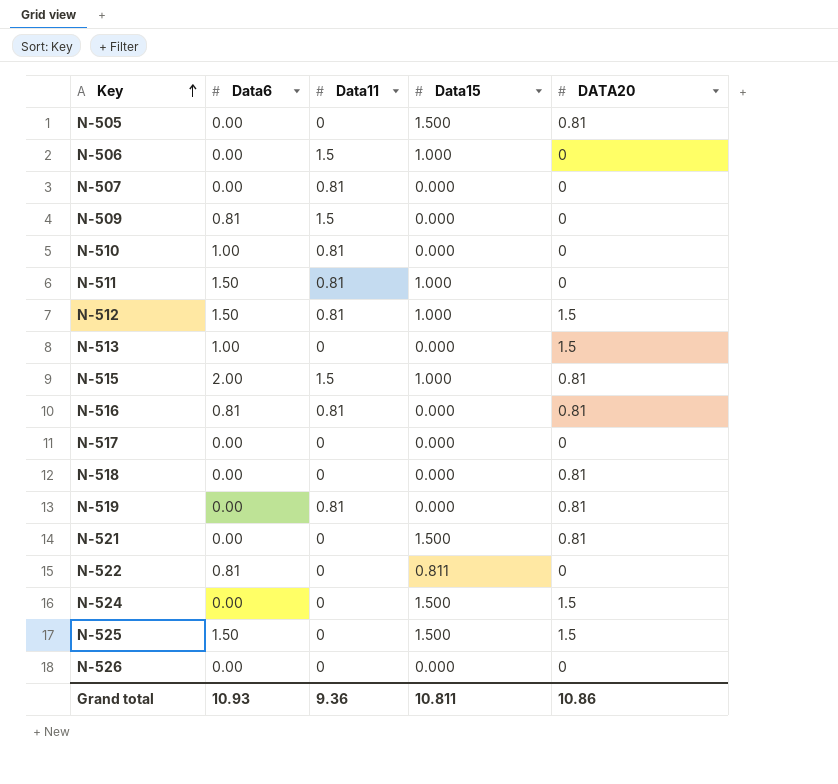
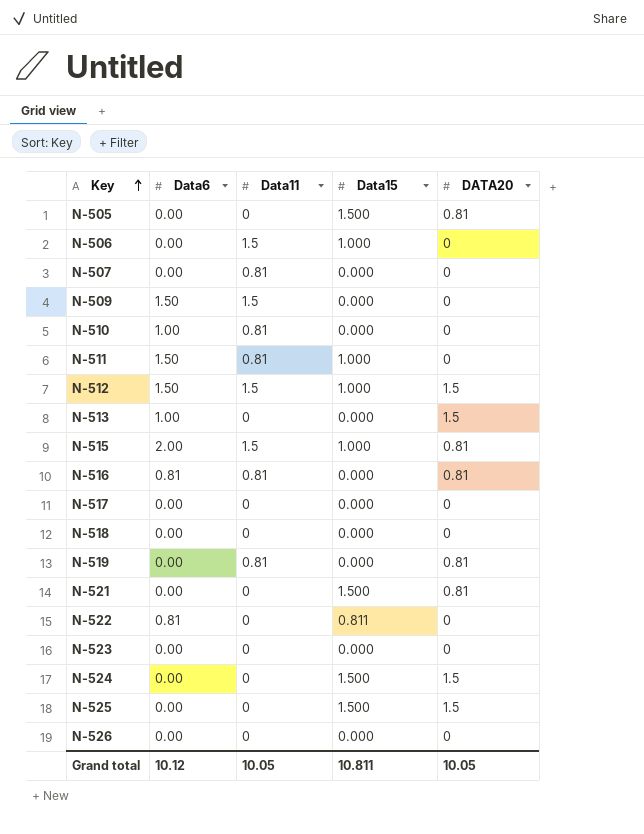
N-509 | Data6: 0.81 -> 1.50
N-512 | Data11: 0.81 -> 1.5
N-518 | DATA20: 0.81 -> 0
row N-523: none -> 0.00 | 0 | 0.000 | 0
N-525 | Data6: 1.50 -> 0.00
Grand total | Data6: 10.93 -> 10.12
Grand total | Data11: 9.36 -> 10.05
Grand total | DATA20: 10.86 -> 10.05

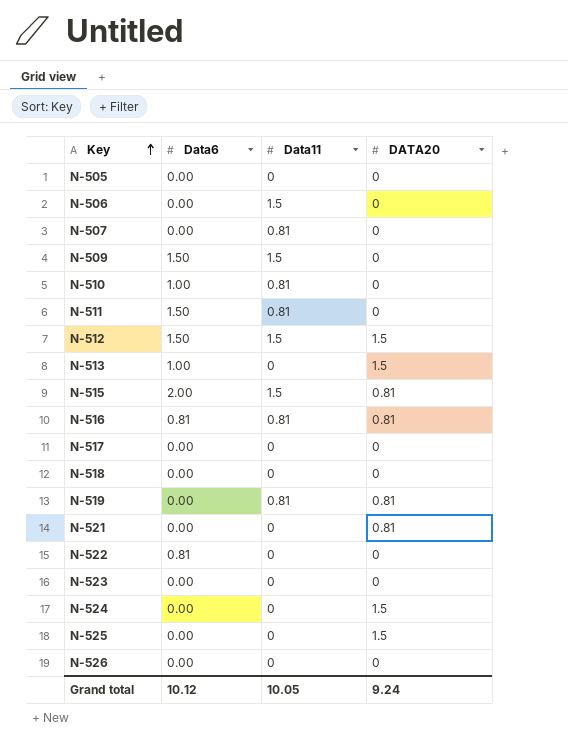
column Data15 | position: 4 -> none
N-505 | DATA20: 0.81 -> 0
Grand total | DATA20: 10.05 -> 9.24

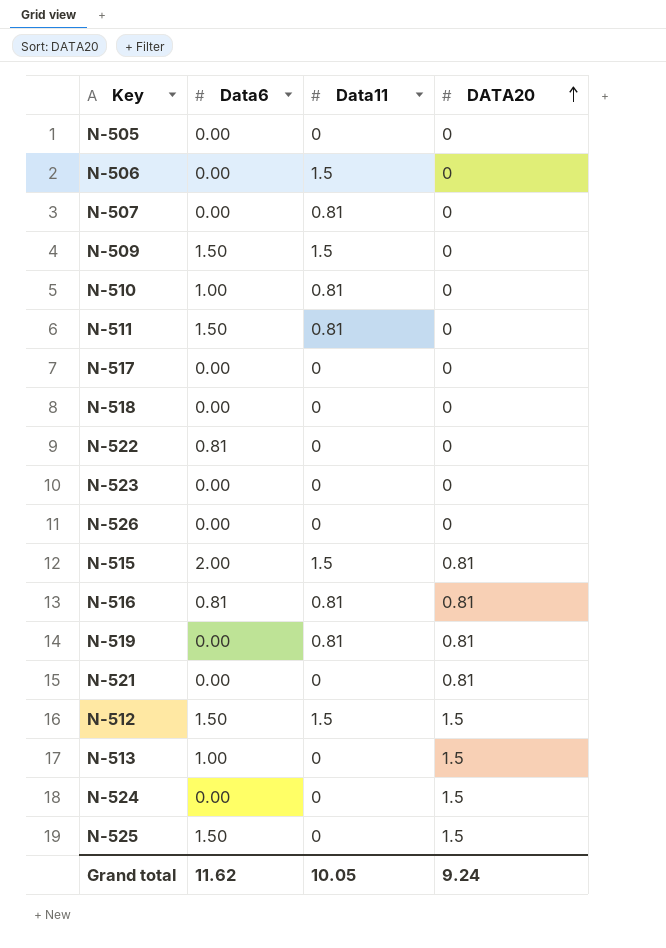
row order: Key ascending -> DATA20 ascending
N-525 | Data6: 0.00 -> 1.50
Grand total | Data6: 10.12 -> 11.62

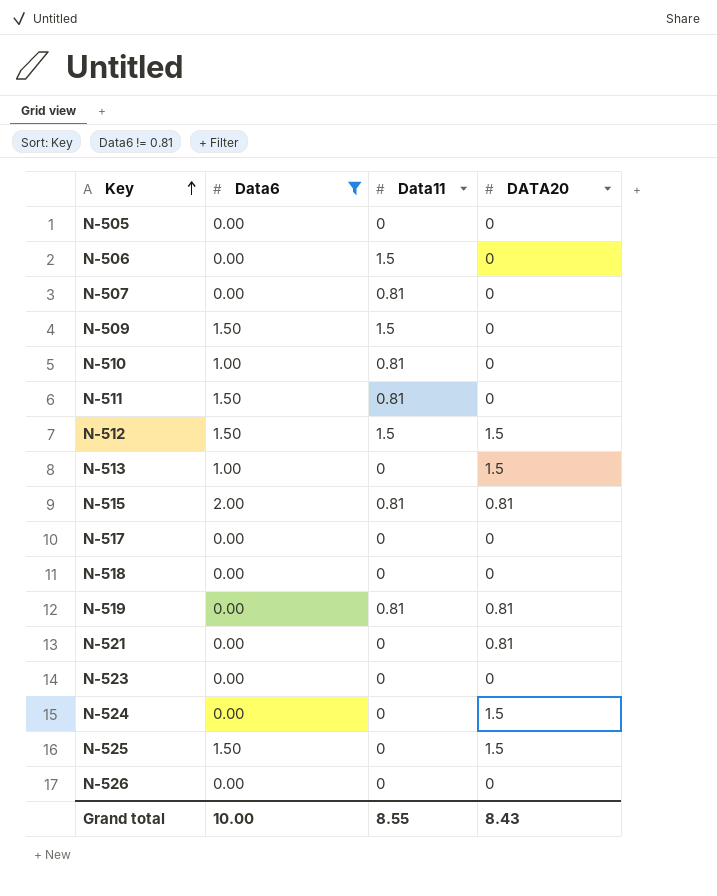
filter: none -> Data6 != 0.81
row order: DATA20 ascending -> Key ascending
N-515 | Data11: 1.5 -> 0.81
Grand total | Data6: 11.62 -> 10.00
Grand total | Data11: 10.05 -> 8.55
Grand total | DATA20: 9.24 -> 8.43

